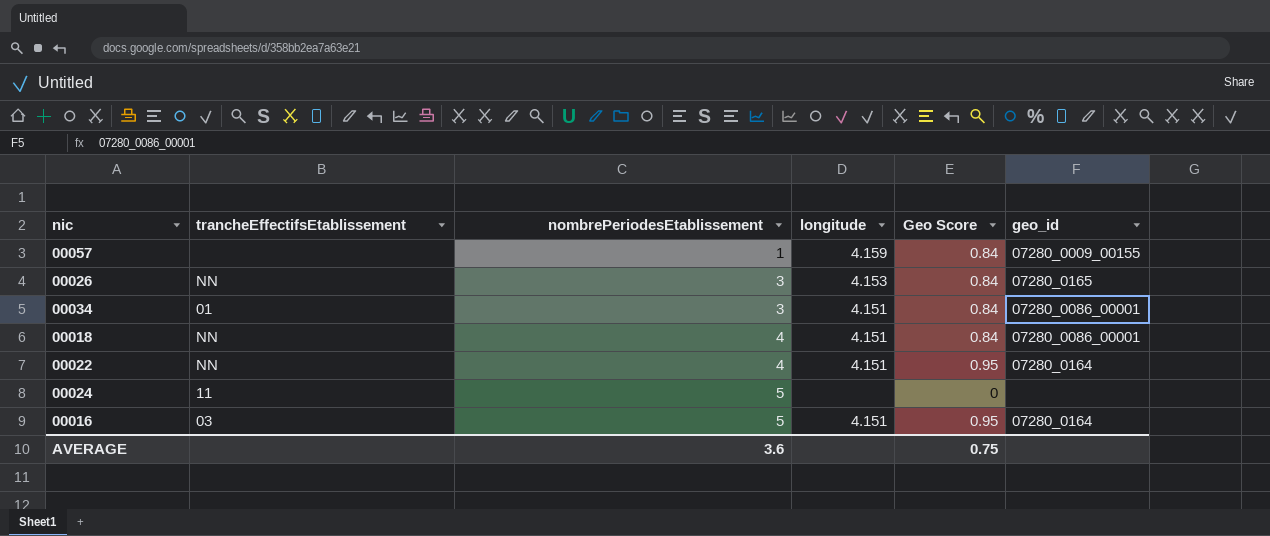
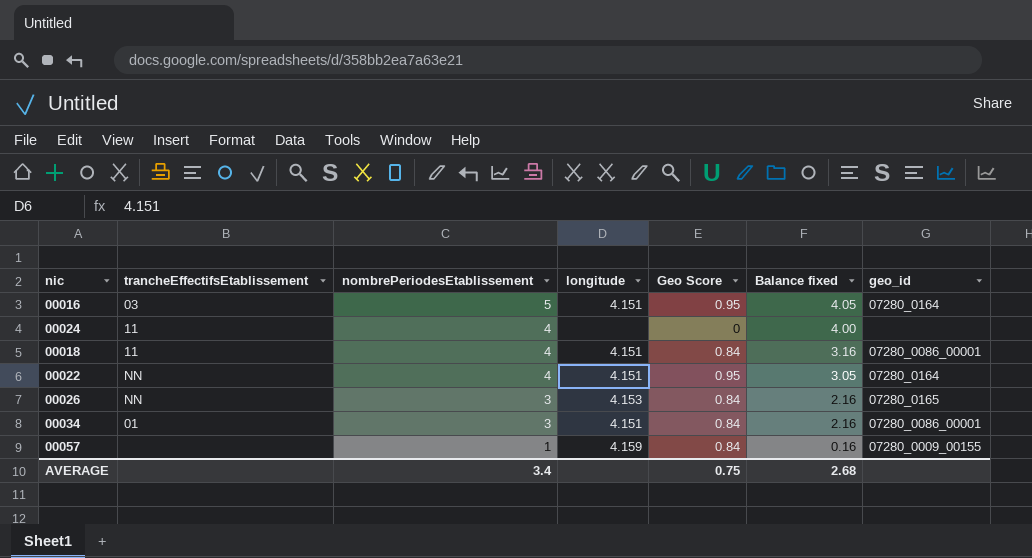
row order: nombrePeriodesEtablissement ascending -> nombrePeriodesEtablissement descending
column Balance fixed | formula: none -> [nombrePeriodesEtablissement] - [Geo Score]
00024 | nombrePeriodesEtablissement: 5 -> 4
00018 | trancheEffectifsEtablissement: NN -> 11
AVERAGE | nombrePeriodesEtablissement: 3.6 -> 3.4

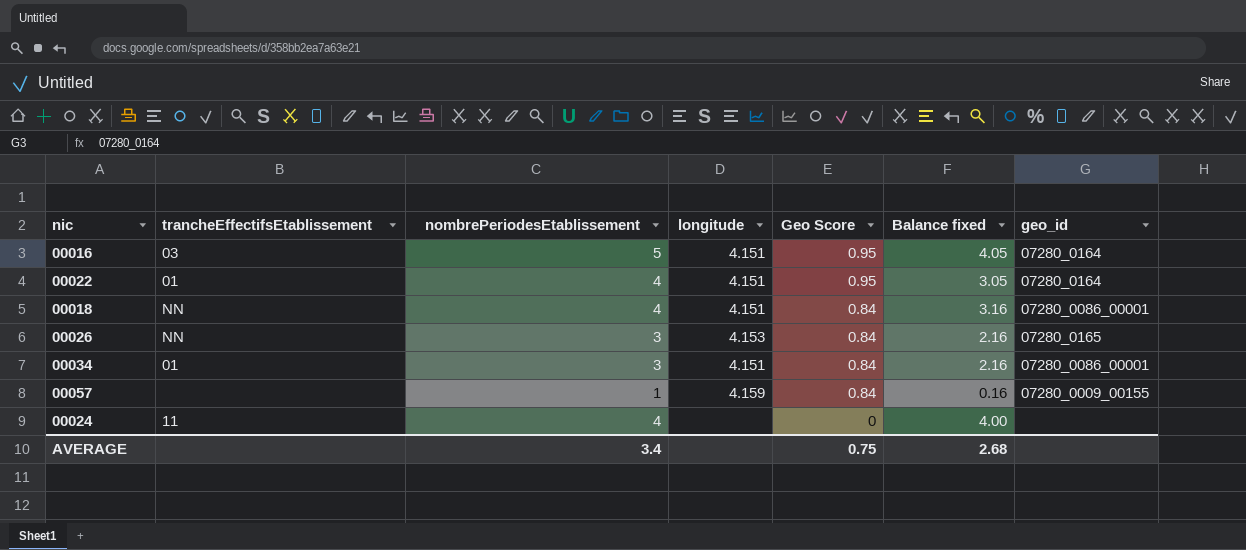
row order: nombrePeriodesEtablissement descending -> Geo Score descending
00022 | trancheEffectifsEtablissement: NN -> 01
00018 | trancheEffectifsEtablissement: 11 -> NN

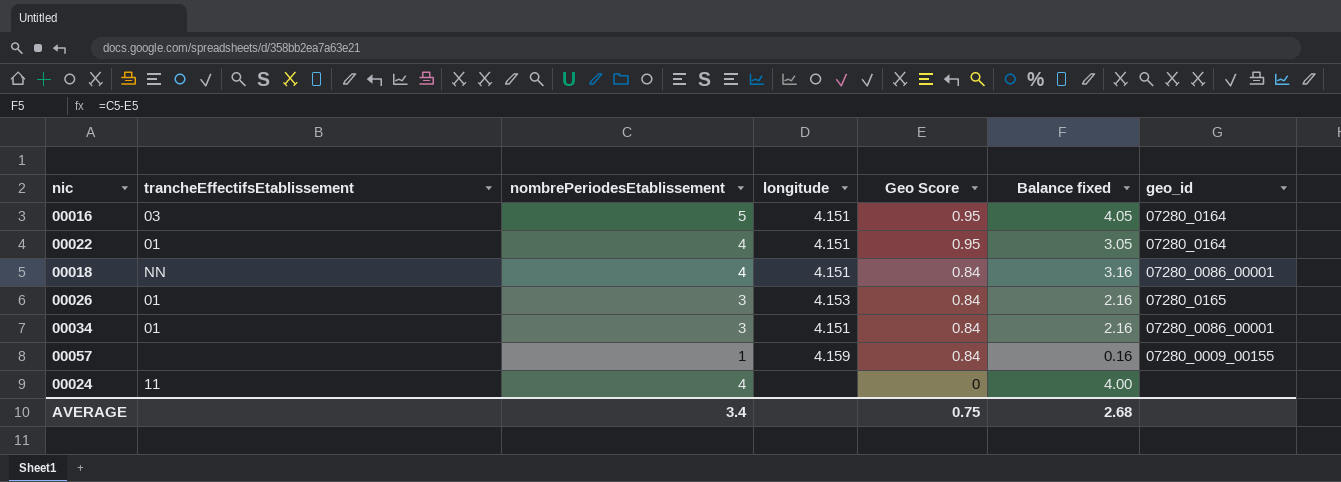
00026 | trancheEffectifsEtablissement: NN -> 01

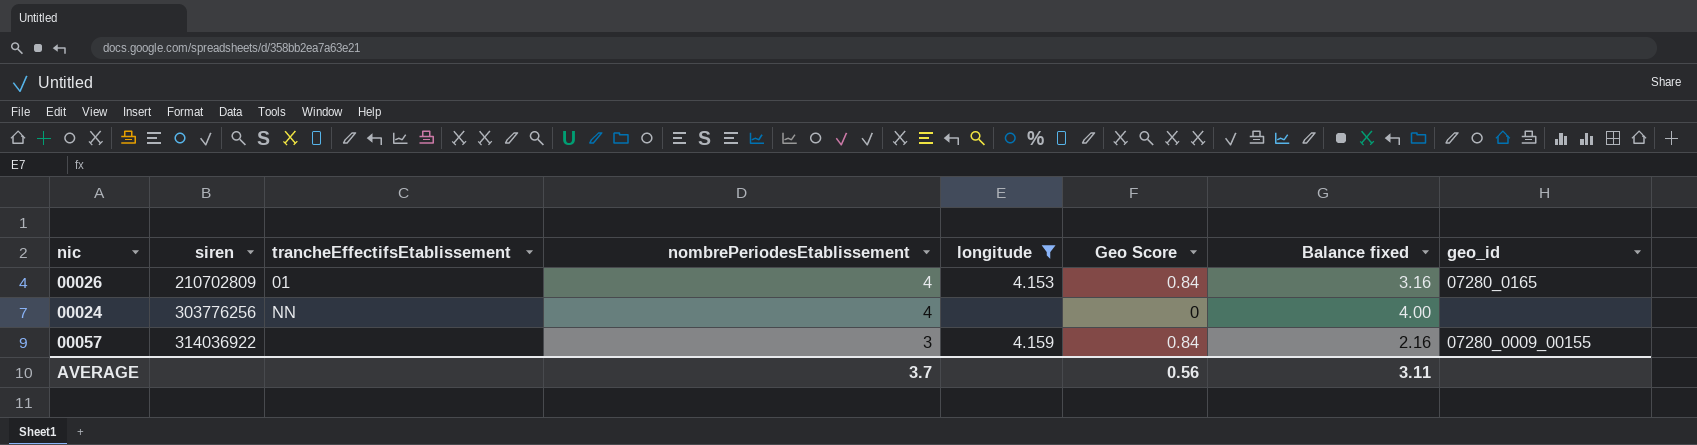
filter: none -> longitude != 4.151
row order: Geo Score descending -> siren ascending
column siren | position: none -> 2
00026 | nombrePeriodesEtablissement: 3 -> 4
00026 | Balance fixed: 2.16 -> 3.16
00024 | trancheEffectifsEtablissement: 11 -> NN
00057 | nombrePeriodesEtablissement: 1 -> 3
00057 | Balance fixed: 0.16 -> 2.16
AVERAGE | nombrePeriodesEtablissement: 3.4 -> 3.7
AVERAGE | Geo Score: 0.75 -> 0.56
AVERAGE | Balance fixed: 2.68 -> 3.11

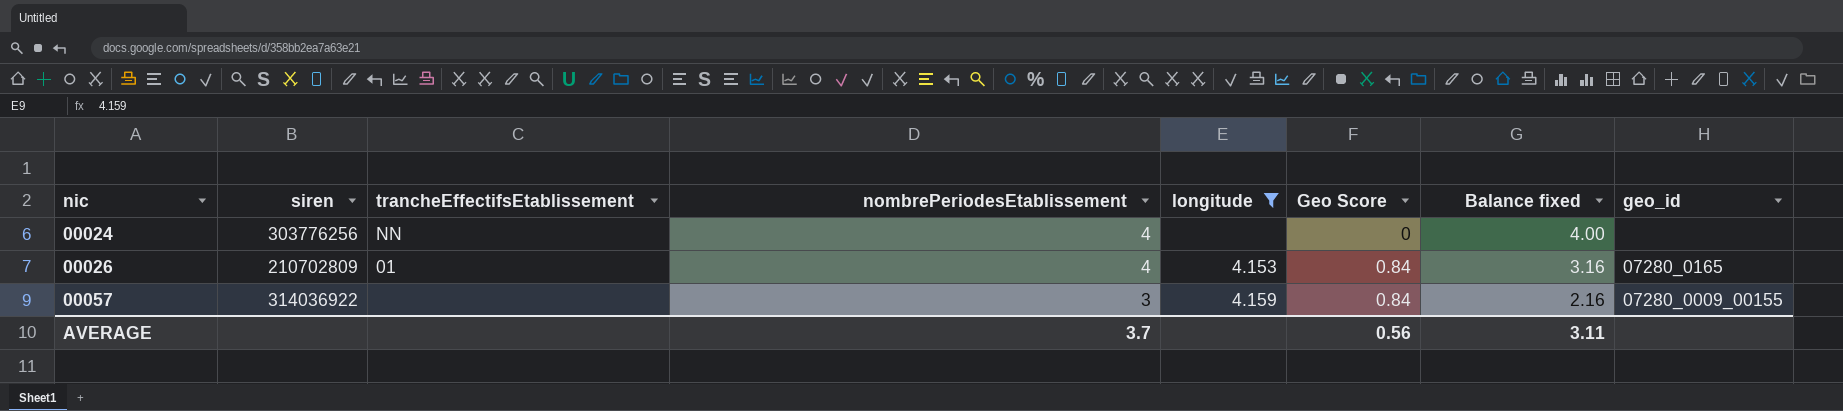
row order: siren ascending -> nic ascending

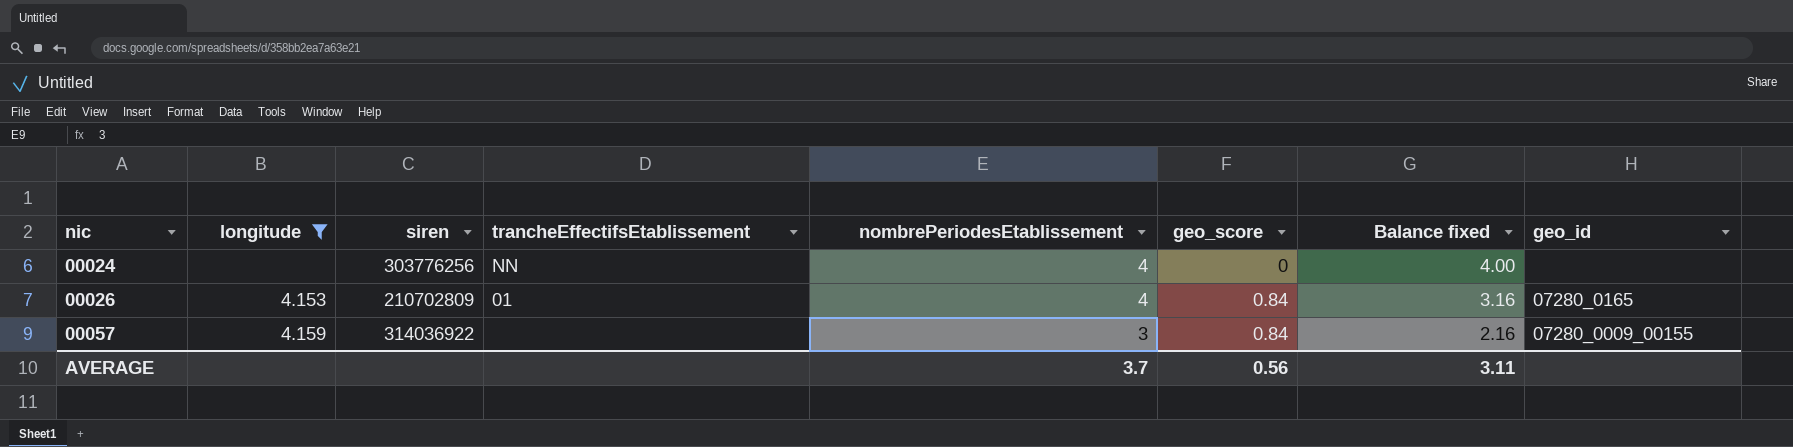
column longitude | position: 5 -> 2
column name: Geo Score -> geo_score

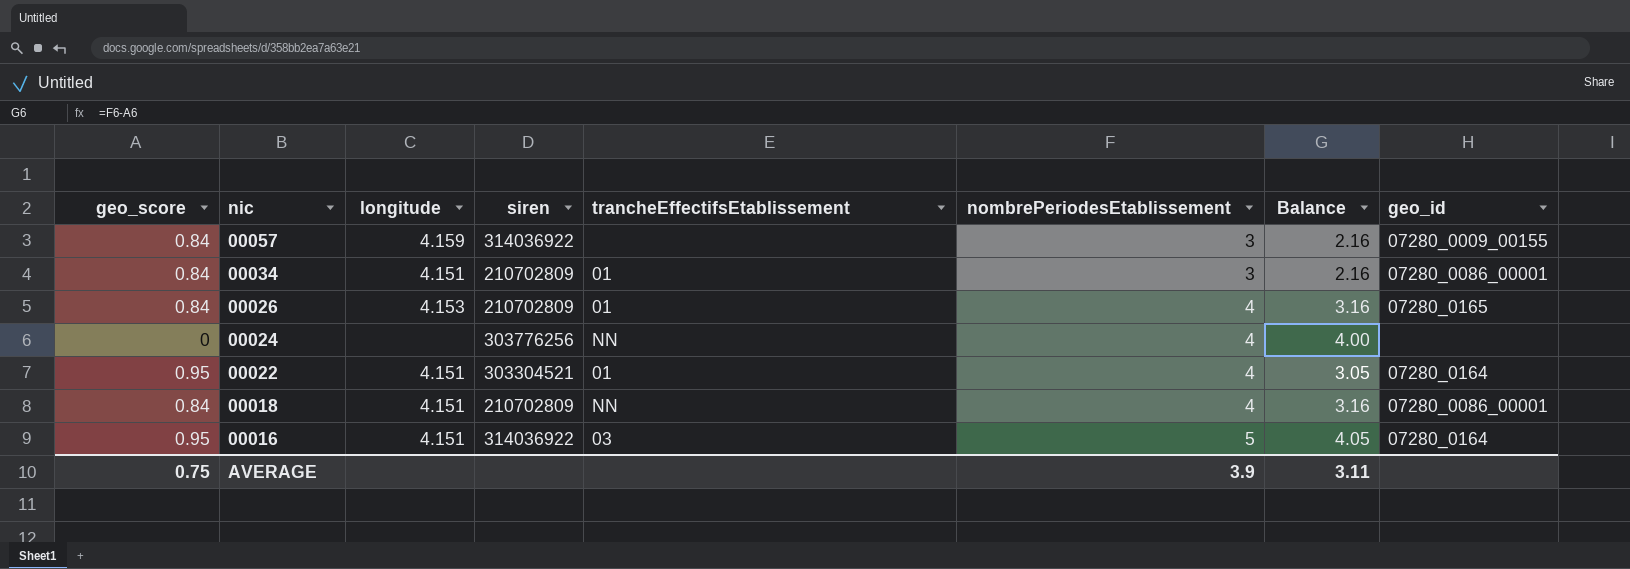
filter: longitude != 4.151 -> none
row order: nic ascending -> nic descending
column geo_score | position: 6 -> 1
column name: Balance fixed -> Balance
AVERAGE | geo_score: 0.56 -> 0.75
AVERAGE | nombrePeriodesEtablissement: 3.7 -> 3.9

